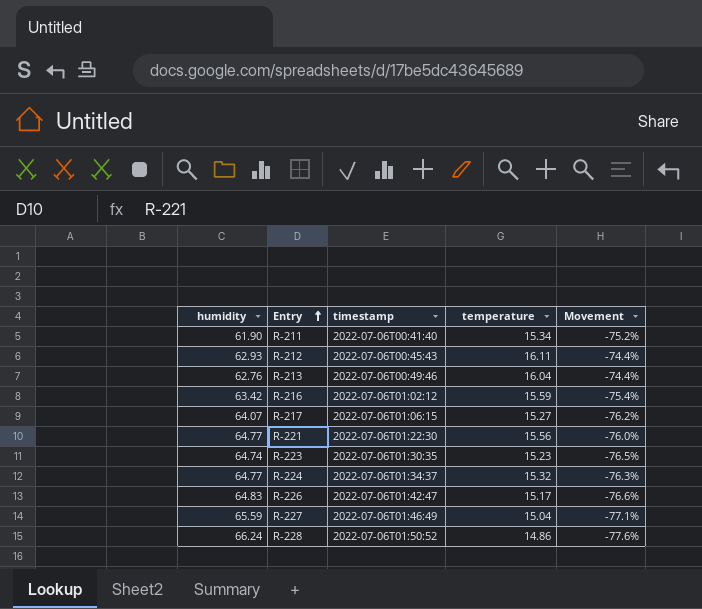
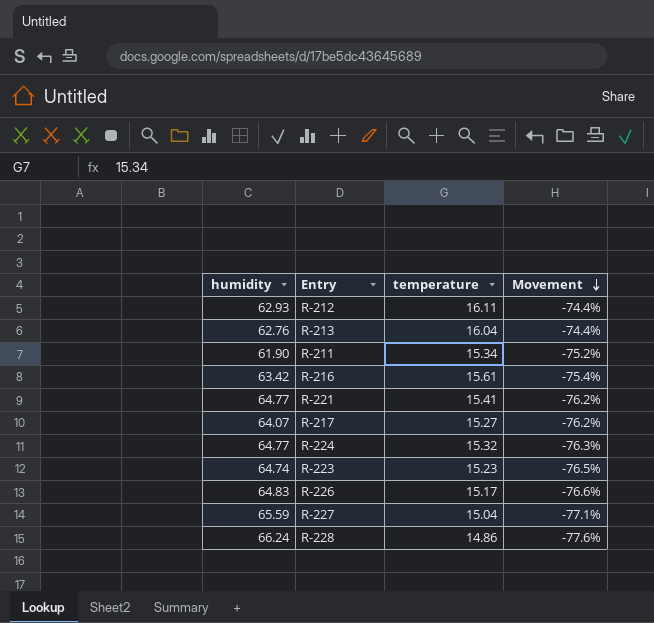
row order: Entry ascending -> Movement descending
column timestamp | position: 3 -> none
R-216 | temperature: 15.59 -> 15.61
R-221 | temperature: 15.56 -> 15.41
R-221 | Movement: -76.0% -> -76.2%

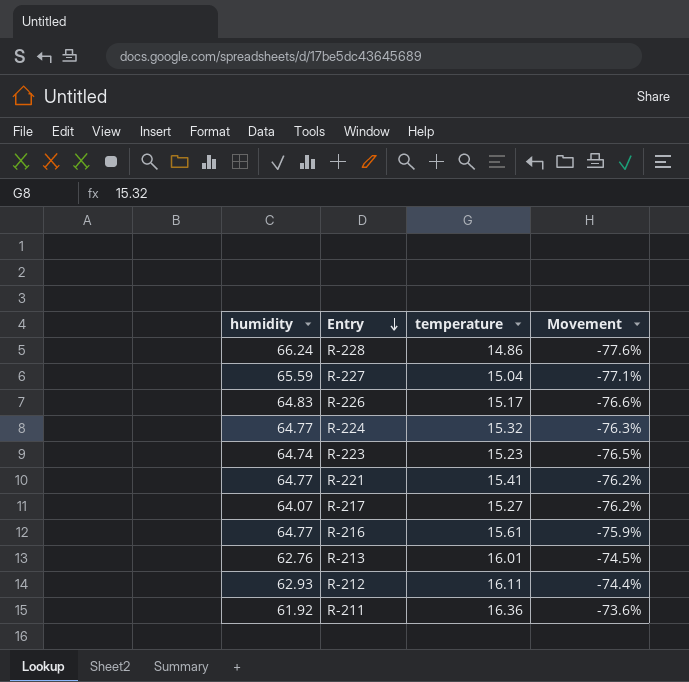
row order: Movement descending -> Entry descending
R-216 | humidity: 63.42 -> 64.77
R-216 | Movement: -75.4% -> -75.9%
R-213 | temperature: 16.04 -> 16.01
R-213 | Movement: -74.4% -> -74.5%
R-211 | humidity: 61.90 -> 61.92
R-211 | temperature: 15.34 -> 16.36
R-211 | Movement: -75.2% -> -73.6%

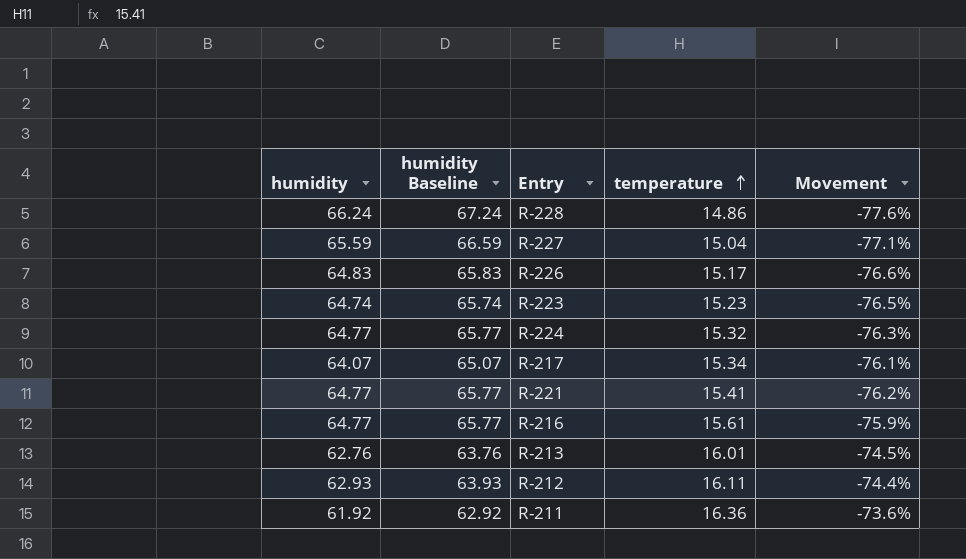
row order: Entry descending -> temperature ascending
column humidity Baseline | formula: none -> [humidity] + 1
R-217 | temperature: 15.27 -> 15.34
R-217 | Movement: -76.2% -> -76.1%

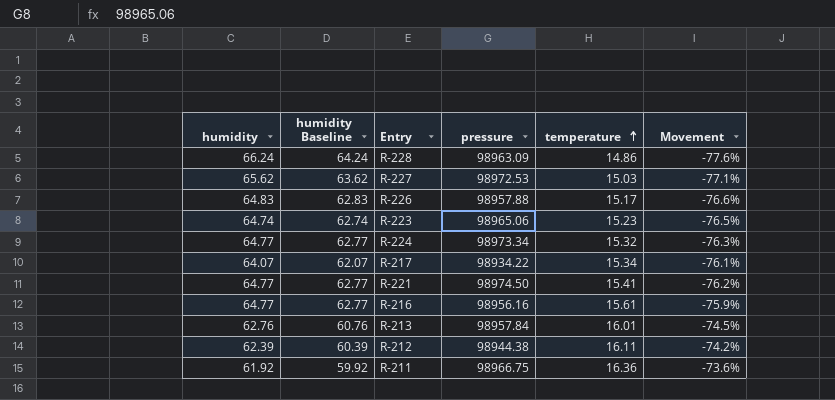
column humidity Baseline | formula: [humidity] + 1 -> [humidity] - 2
column pressure | position: none -> 4
R-227 | humidity: 65.59 -> 65.62
R-227 | temperature: 15.04 -> 15.03
R-212 | humidity: 62.93 -> 62.39
R-212 | Movement: -74.4% -> -74.2%

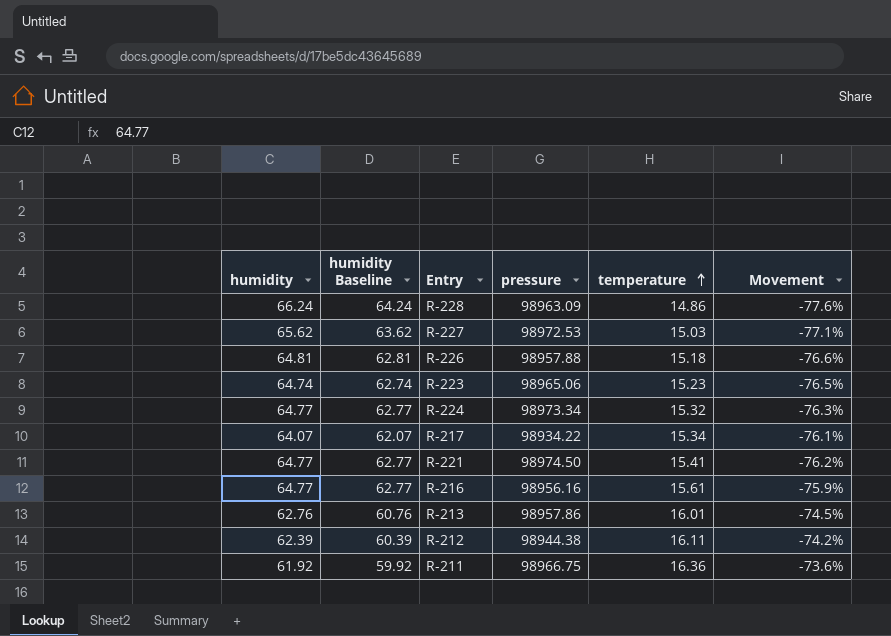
R-226 | humidity: 64.83 -> 64.81
R-226 | humidity Baseline: 62.83 -> 62.81
R-226 | temperature: 15.17 -> 15.18
R-213 | pressure: 98957.84 -> 98957.86

